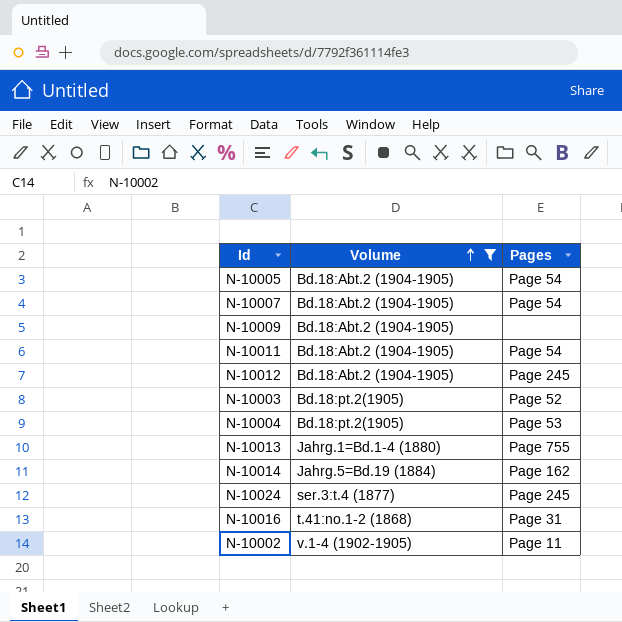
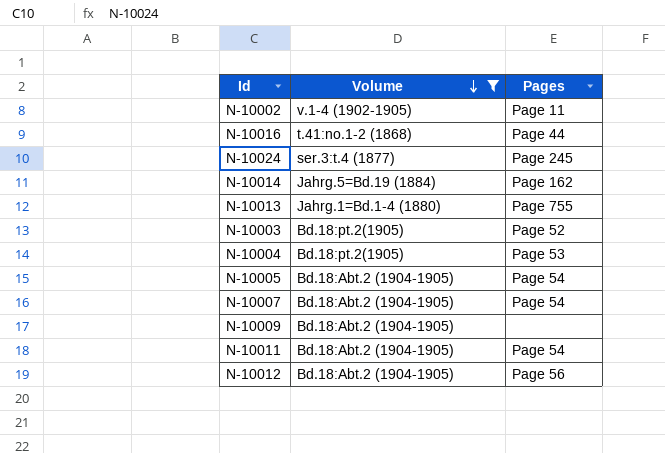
row order: Volume ascending -> Volume descending
N-10016 | Pages: Page 31 -> Page 44
N-10012 | Pages: Page 245 -> Page 56

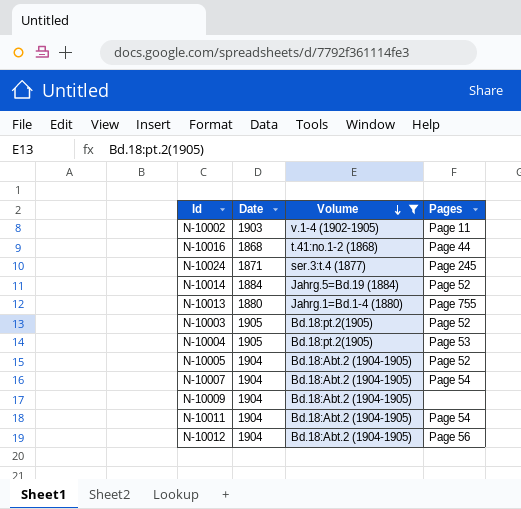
column Date | position: none -> 2
N-10014 | Pages: Page 162 -> Page 52
N-10005 | Pages: Page 54 -> Page 52

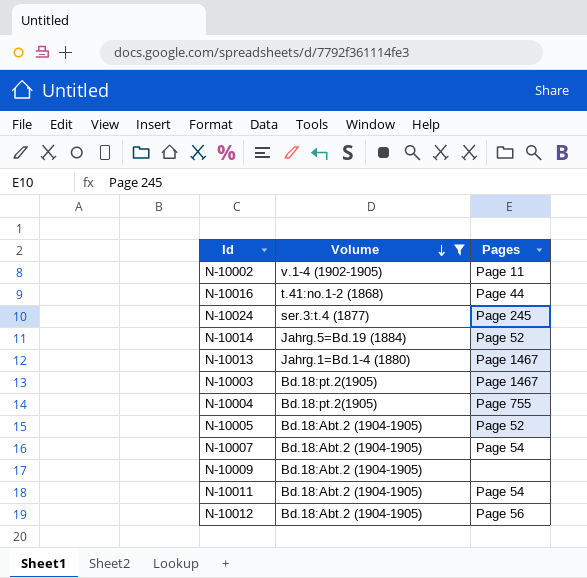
column Date | position: 2 -> none
N-10013 | Pages: Page 755 -> Page 1467
N-10003 | Pages: Page 52 -> Page 1467
N-10004 | Pages: Page 53 -> Page 755

